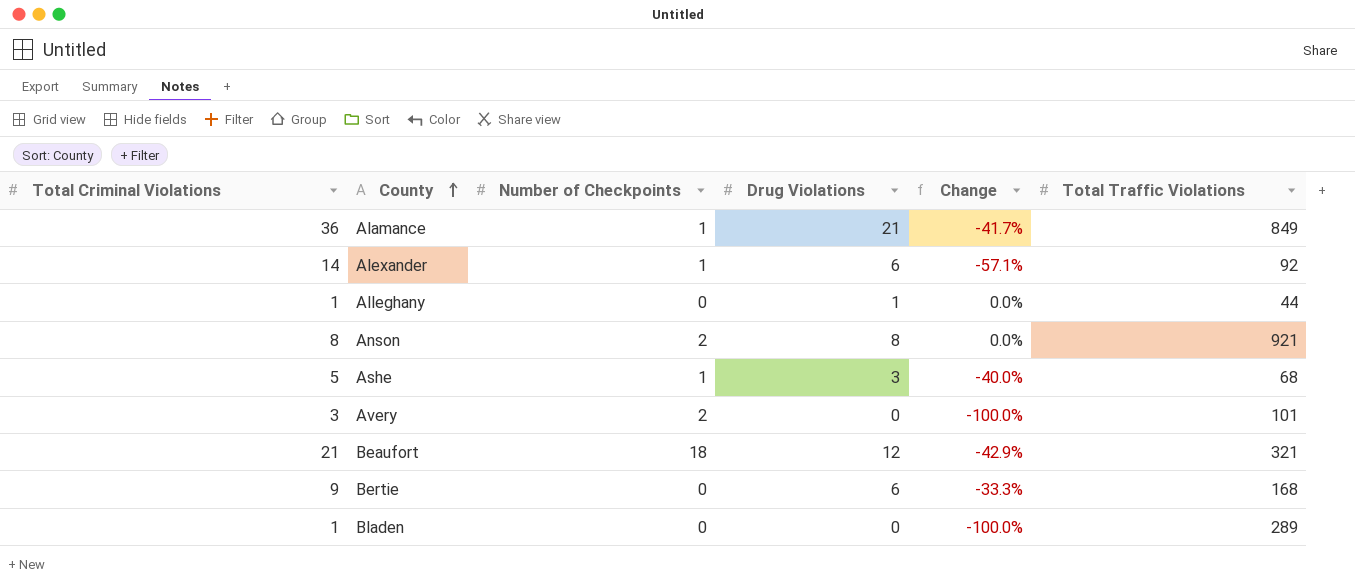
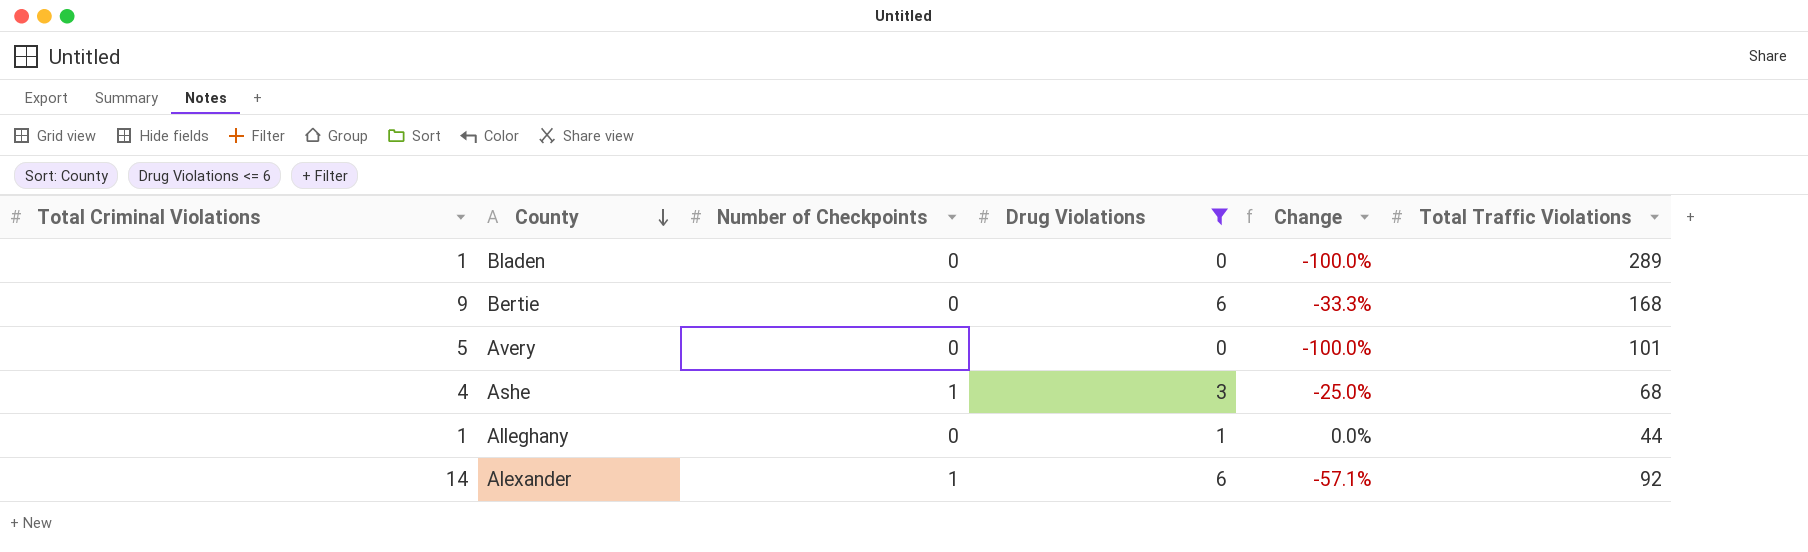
filter: none -> Drug Violations <= 6
row order: County ascending -> County descending
Avery | Total Criminal Violations: 3 -> 5
Avery | Number of Checkpoints: 2 -> 0
Ashe | Total Criminal Violations: 5 -> 4
Ashe | Change: -40.0% -> -25.0%

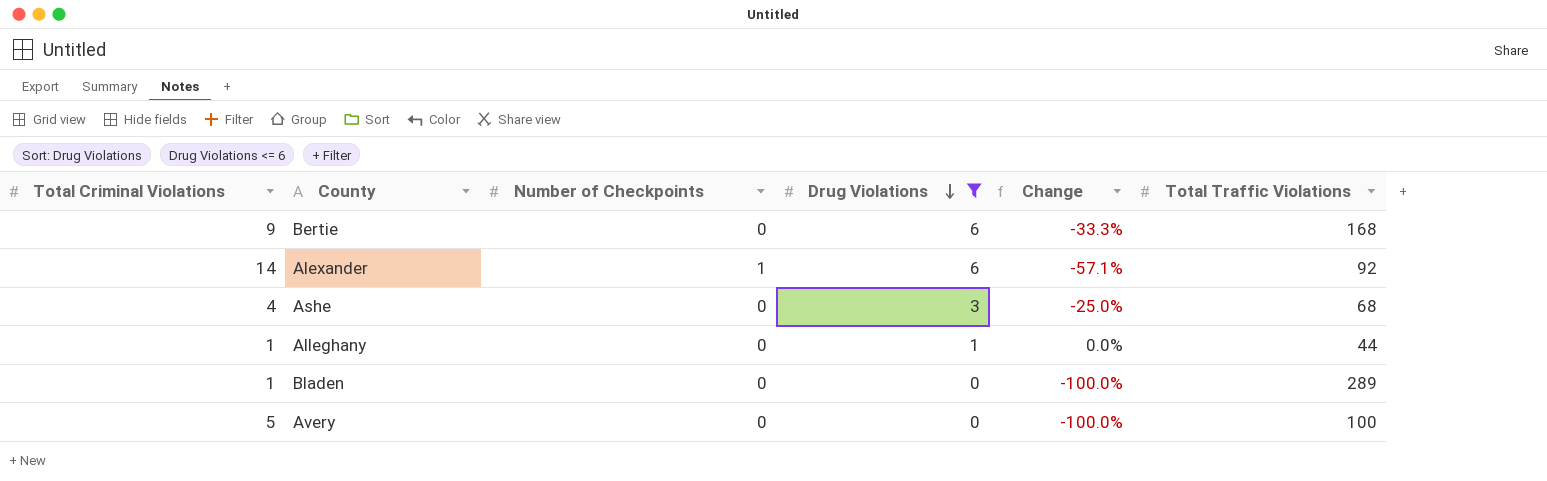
row order: County descending -> Drug Violations descending
Ashe | Number of Checkpoints: 1 -> 0
Avery | Total Traffic Violations: 101 -> 100

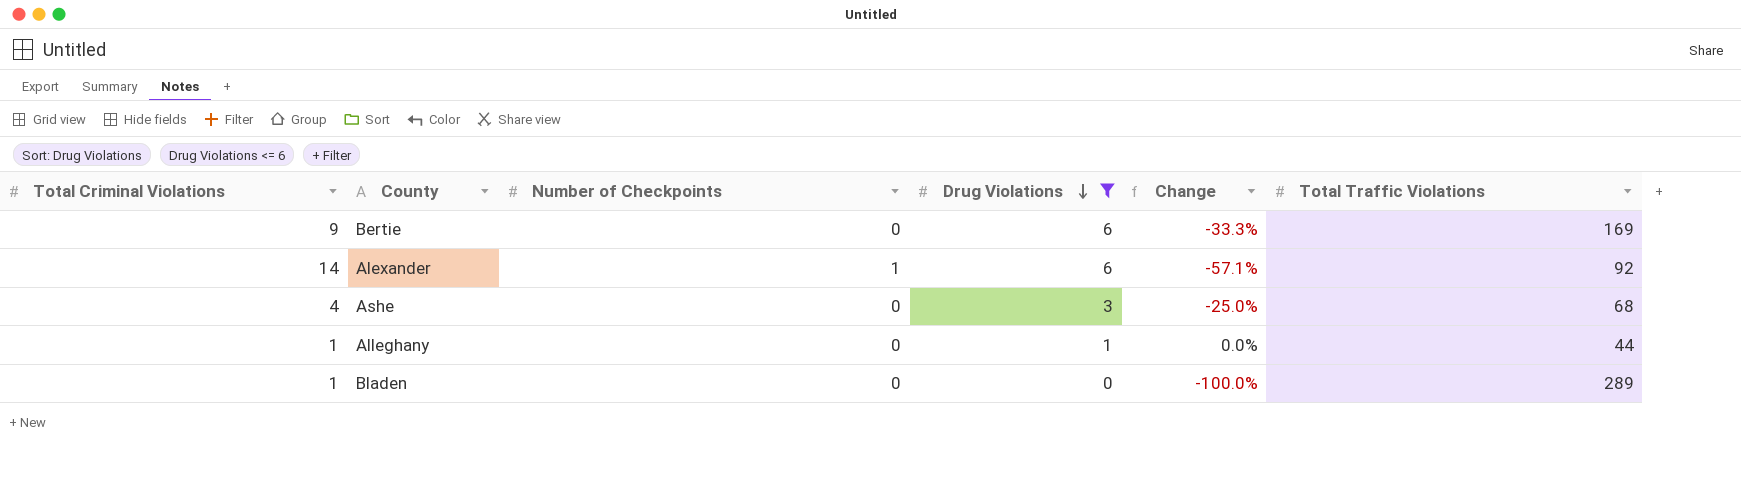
row Avery: 5 | 0 | 0 | -100.0% | 100 -> none
Bertie | Total Traffic Violations: 168 -> 169

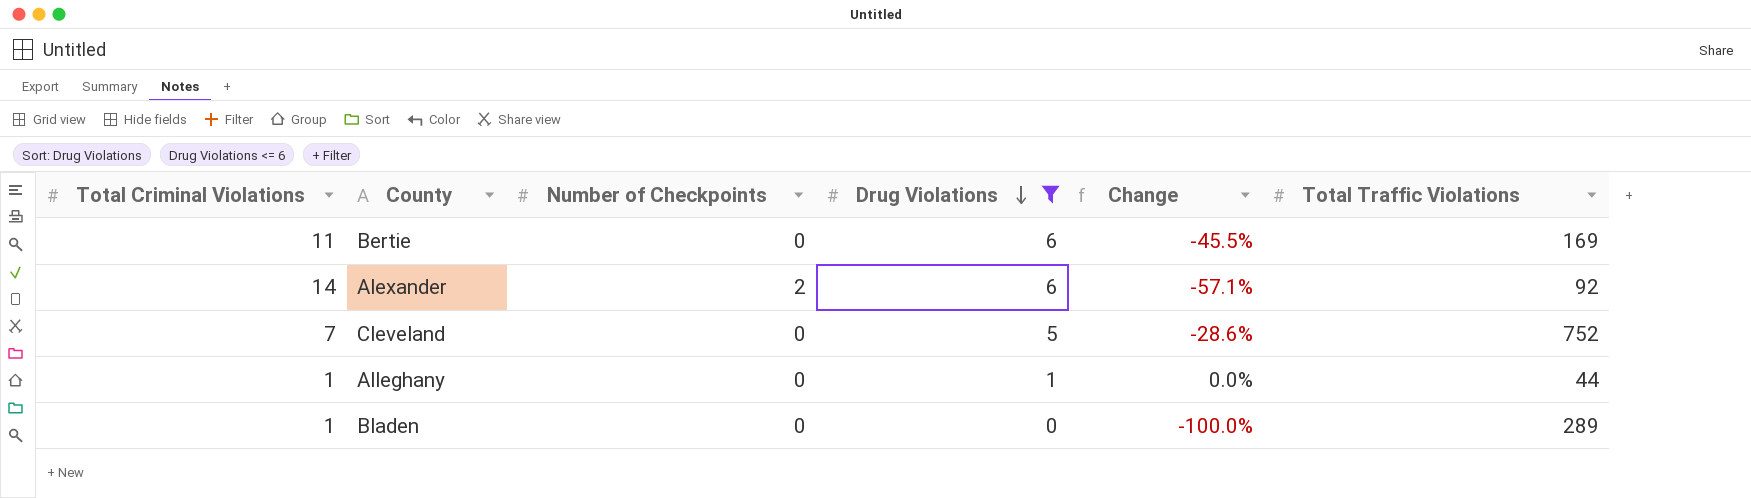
row Ashe: 4 | 0 | 3 | -25.0% | 68 -> none
Bertie | Total Criminal Violations: 9 -> 11
Bertie | Change: -33.3% -> -45.5%
Alexander | Number of Checkpoints: 1 -> 2
row Cleveland: none -> 7 | 0 | 5 | -28.6% | 752

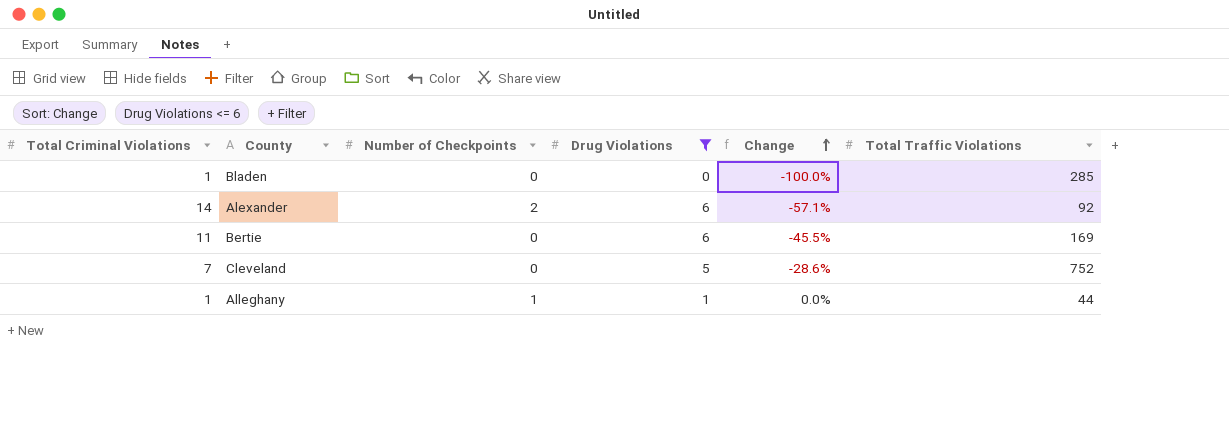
row order: Drug Violations descending -> Change ascending
Bladen | Total Traffic Violations: 289 -> 285
Alleghany | Number of Checkpoints: 0 -> 1

